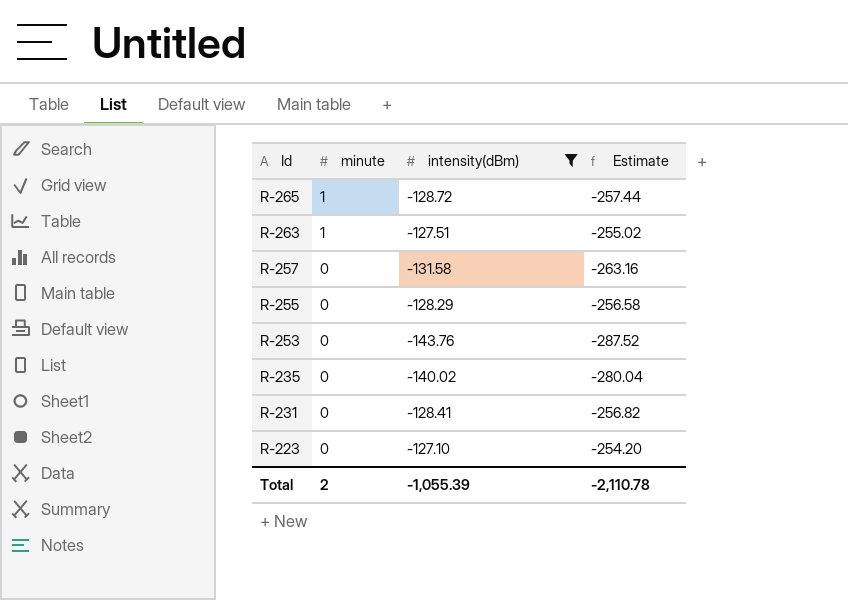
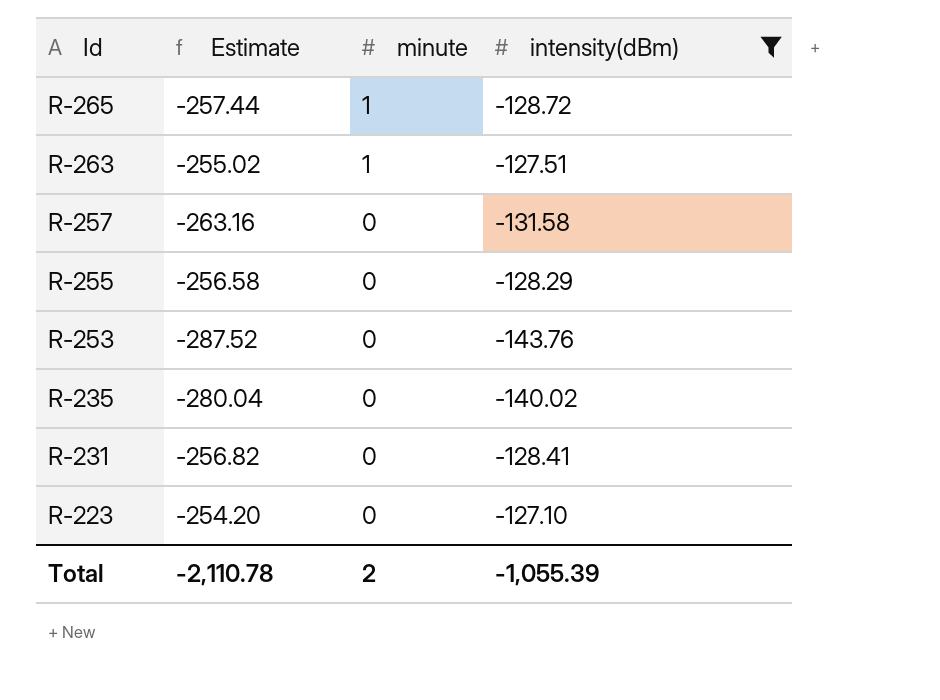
column Estimate | position: 4 -> 2

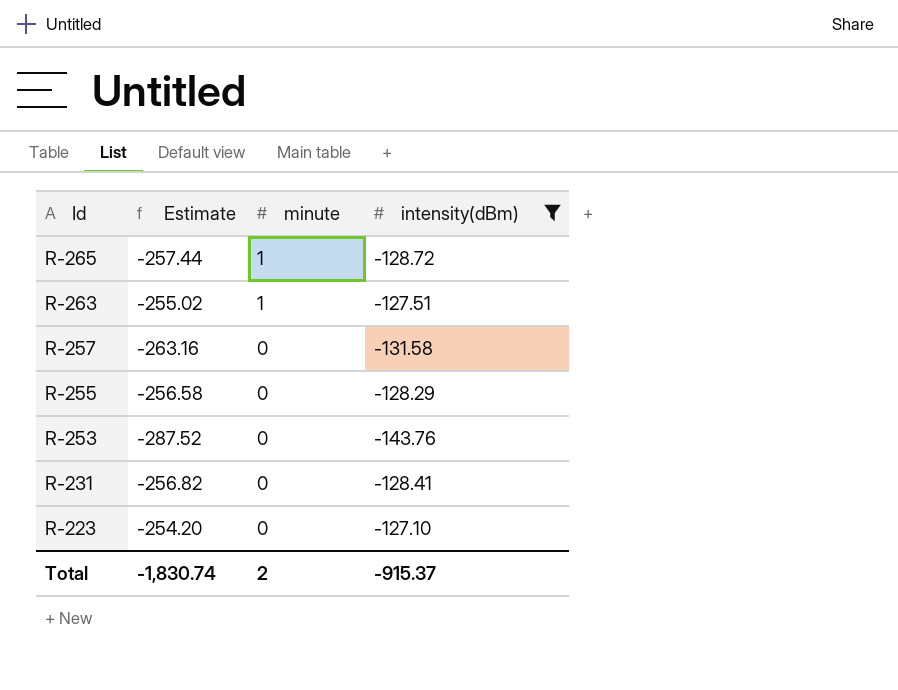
row R-235: -280.04 | 0 | -140.02 -> none
Total | Estimate: -2,110.78 -> -1,830.74
Total | intensity(dBm): -1,055.39 -> -915.37

